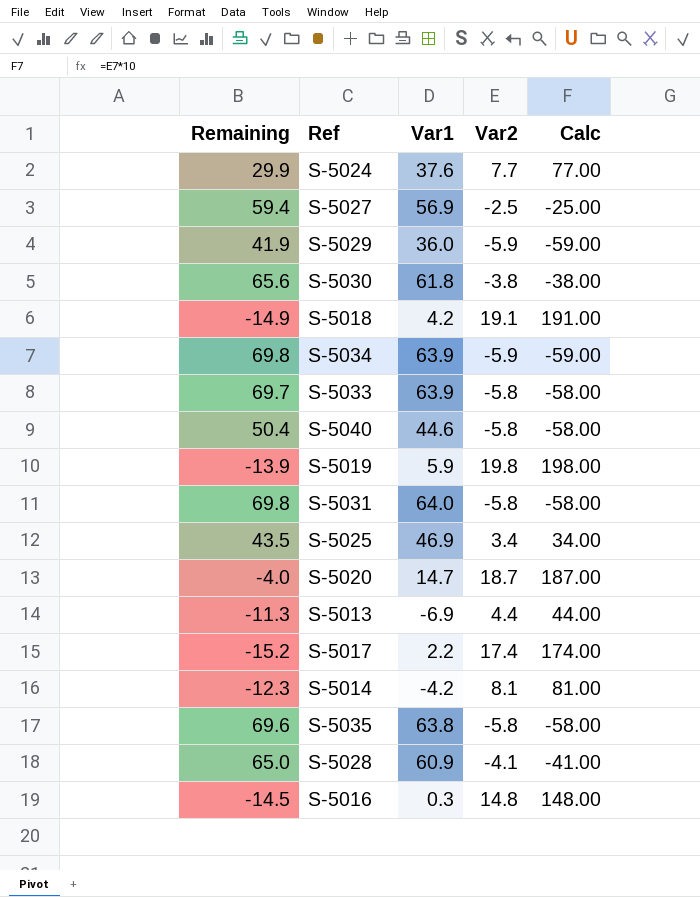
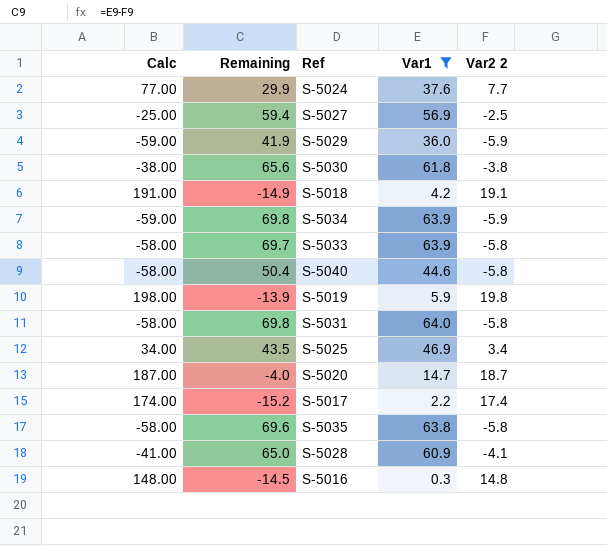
filter: none -> Var1 >= 0.3
column Calc | position: 5 -> 1
column name: Var2 -> Var2 2

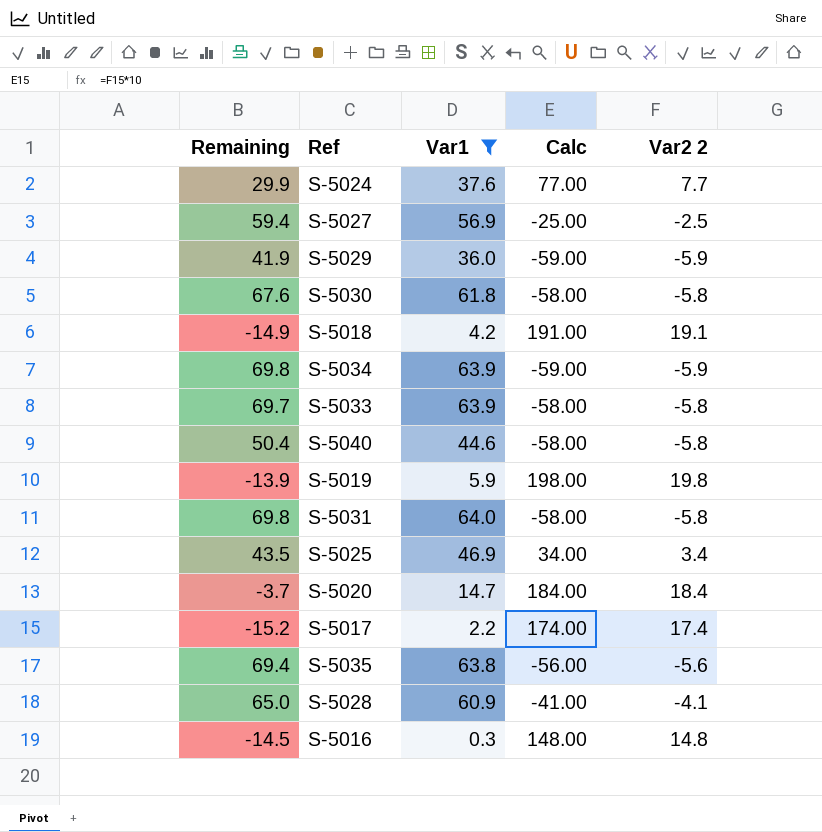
column Calc | position: 1 -> 4
S-5030 | Remaining: 65.6 -> 67.6
S-5030 | Calc: -38.00 -> -58.00
S-5030 | Var2 2: -3.8 -> -5.8
S-5020 | Remaining: -4.0 -> -3.7
S-5020 | Calc: 187.00 -> 184.00
S-5020 | Var2 2: 18.7 -> 18.4
S-5035 | Remaining: 69.6 -> 69.4
S-5035 | Calc: -58.00 -> -56.00
S-5035 | Var2 2: -5.8 -> -5.6

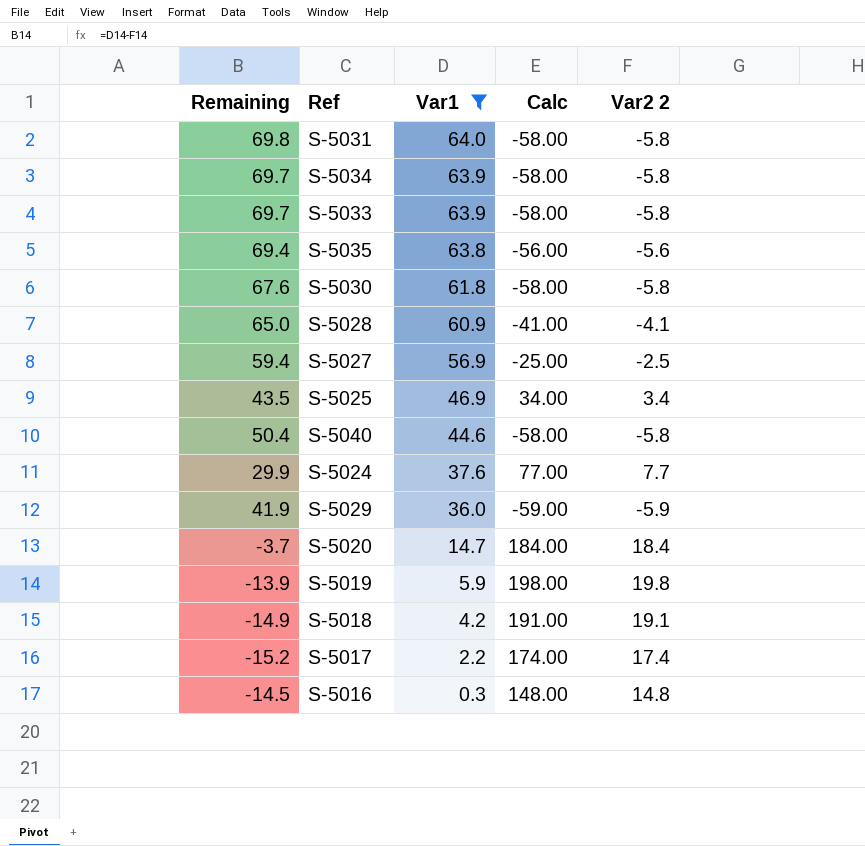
row order: none -> Var1 descending
S-5034 | Remaining: 69.8 -> 69.7
S-5034 | Calc: -59.00 -> -58.00
S-5034 | Var2 2: -5.9 -> -5.8

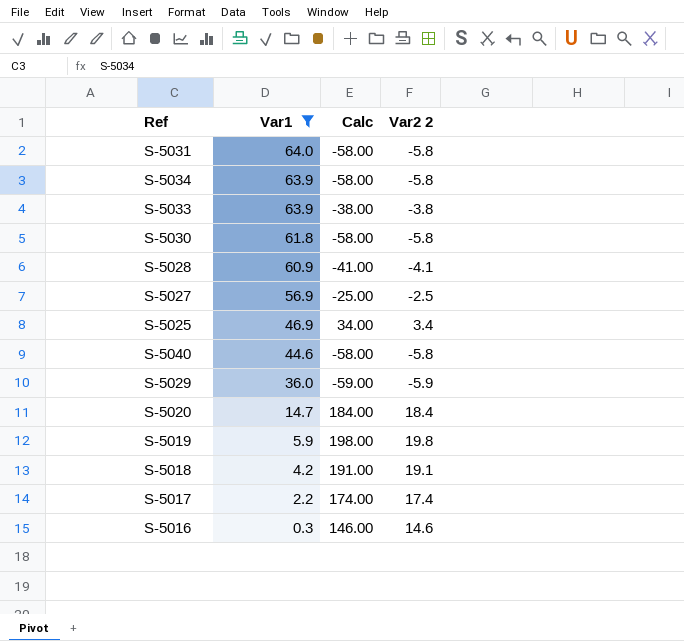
column Remaining | formula: [Var1] - [Var2 2] -> none
row S-5035: 69.4 | 63.8 | -56.00 | -5.6 -> none
row S-5024: 29.9 | 37.6 | 77.00 | 7.7 -> none
S-5033 | Calc: -58.00 -> -38.00
S-5033 | Var2 2: -5.8 -> -3.8
S-5016 | Calc: 148.00 -> 146.00
S-5016 | Var2 2: 14.8 -> 14.6

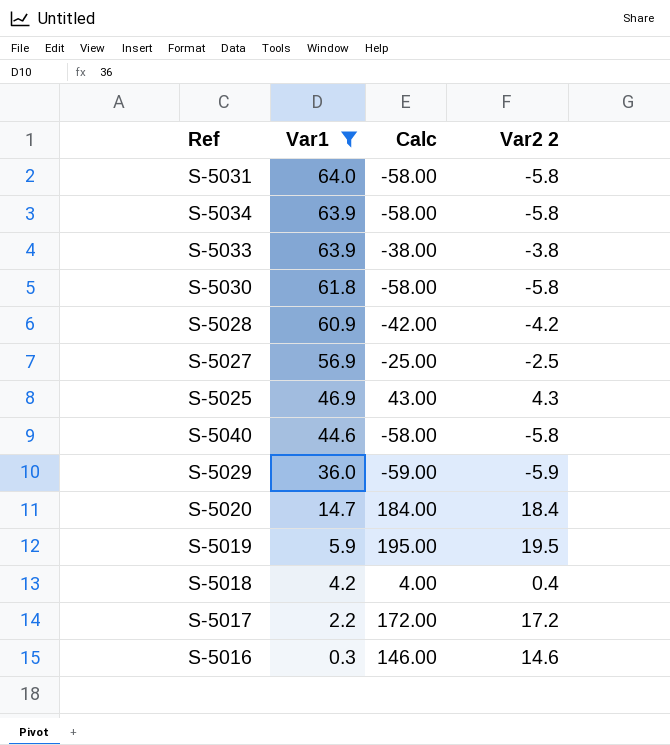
S-5028 | Calc: -41.00 -> -42.00
S-5028 | Var2 2: -4.1 -> -4.2
S-5025 | Calc: 34.00 -> 43.00
S-5025 | Var2 2: 3.4 -> 4.3
S-5019 | Calc: 198.00 -> 195.00
S-5019 | Var2 2: 19.8 -> 19.5
S-5018 | Calc: 191.00 -> 4.00
S-5018 | Var2 2: 19.1 -> 0.4
S-5017 | Calc: 174.00 -> 172.00
S-5017 | Var2 2: 17.4 -> 17.2

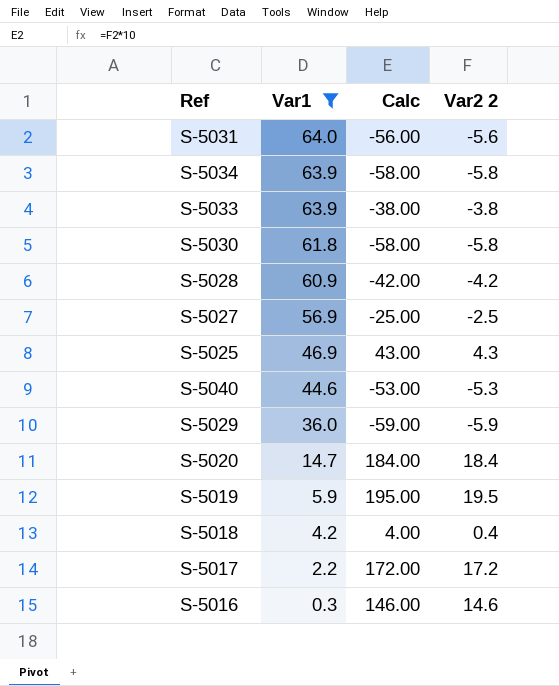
S-5031 | Calc: -58.00 -> -56.00
S-5031 | Var2 2: -5.8 -> -5.6
S-5040 | Calc: -58.00 -> -53.00
S-5040 | Var2 2: -5.8 -> -5.3

